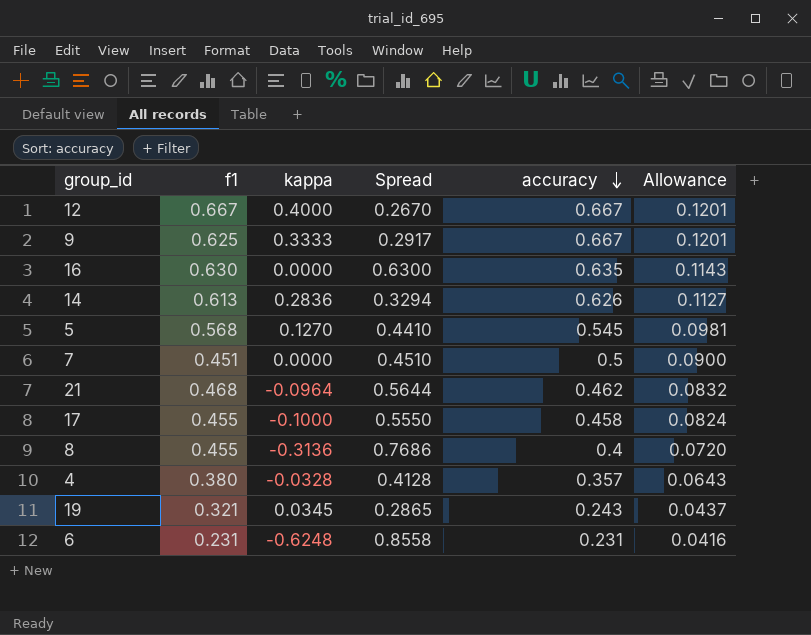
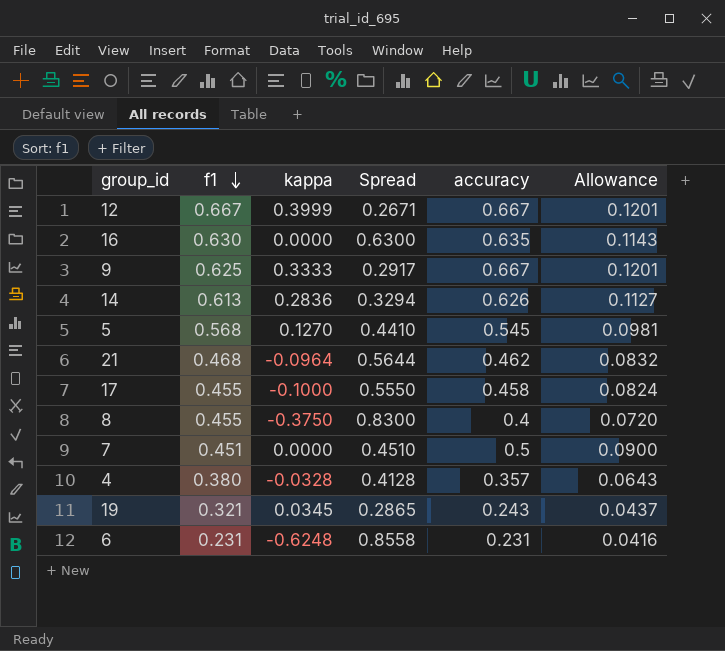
row order: accuracy descending -> f1 descending
12 | kappa: 0.4000 -> 0.3999
12 | Spread: 0.2670 -> 0.2671
8 | kappa: -0.3136 -> -0.3750
8 | Spread: 0.7686 -> 0.8300

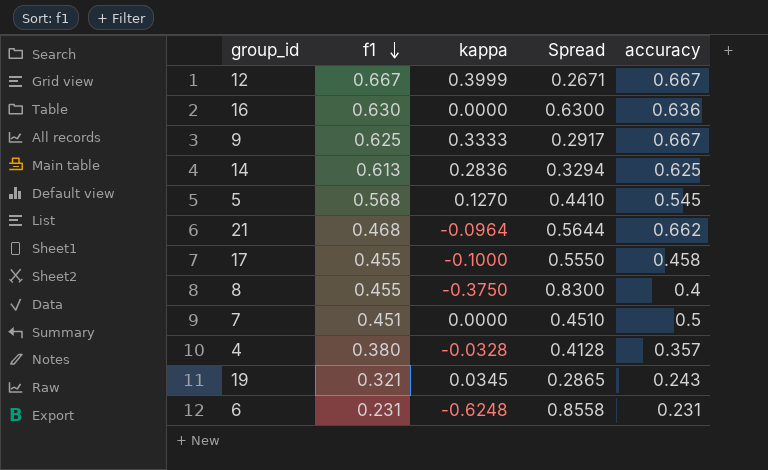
column Allowance | formula: [accuracy] * 0.18 -> none
16 | accuracy: 0.635 -> 0.636
14 | accuracy: 0.626 -> 0.625
21 | accuracy: 0.462 -> 0.662

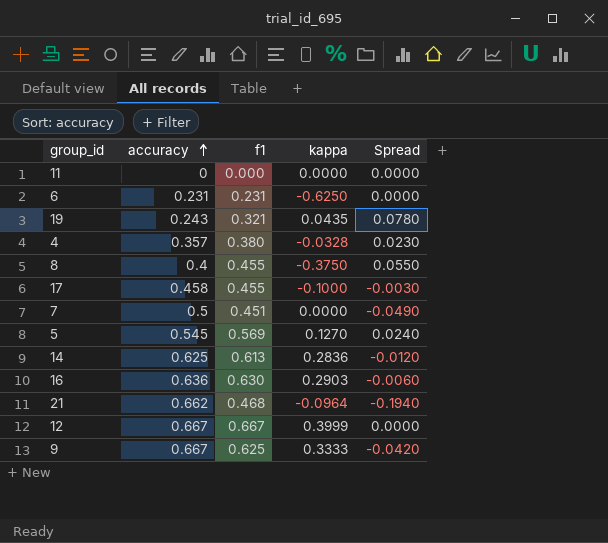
row order: f1 descending -> accuracy ascending
column accuracy | position: 5 -> 2
column Spread | formula: [f1] - [kappa] -> [f1] - [accuracy]
row 11: none -> 0 | 0.000 | 0.0000 | 0.0000
6 | kappa: -0.6248 -> -0.6250
19 | kappa: 0.0345 -> 0.0435
5 | f1: 0.568 -> 0.569
16 | kappa: 0.0000 -> 0.2903

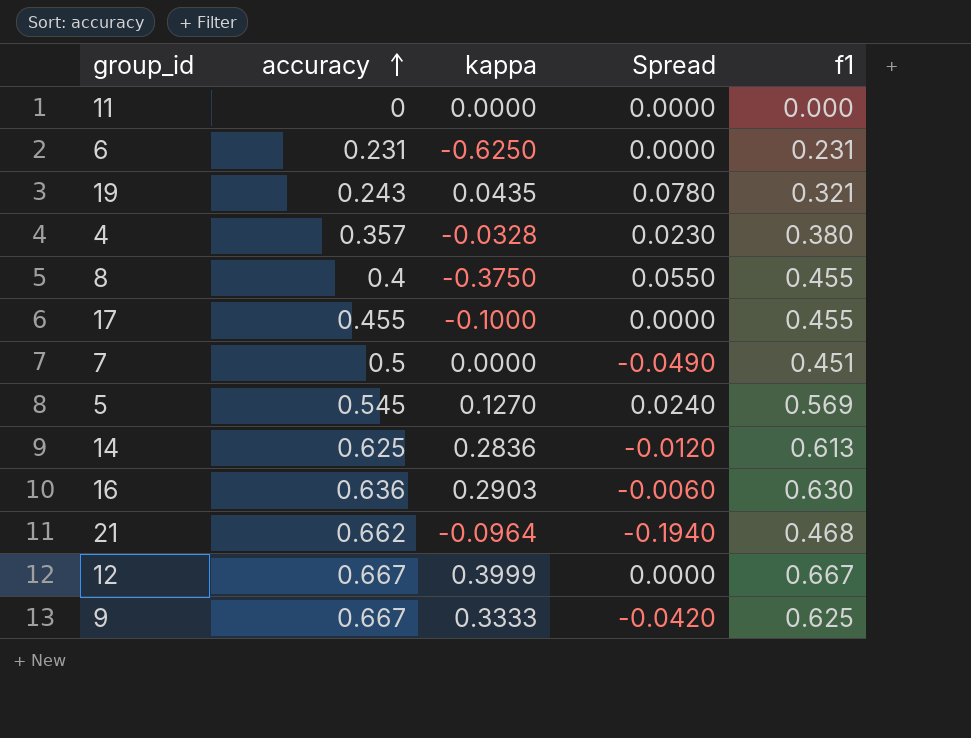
column f1 | position: 3 -> 5
17 | accuracy: 0.458 -> 0.455
17 | Spread: -0.0030 -> 0.0000

